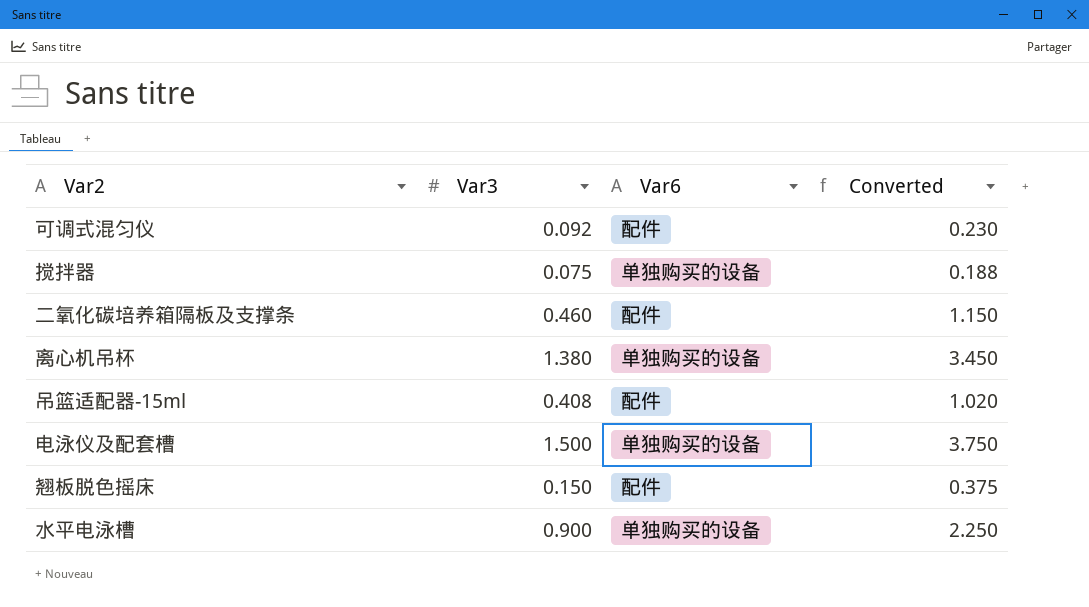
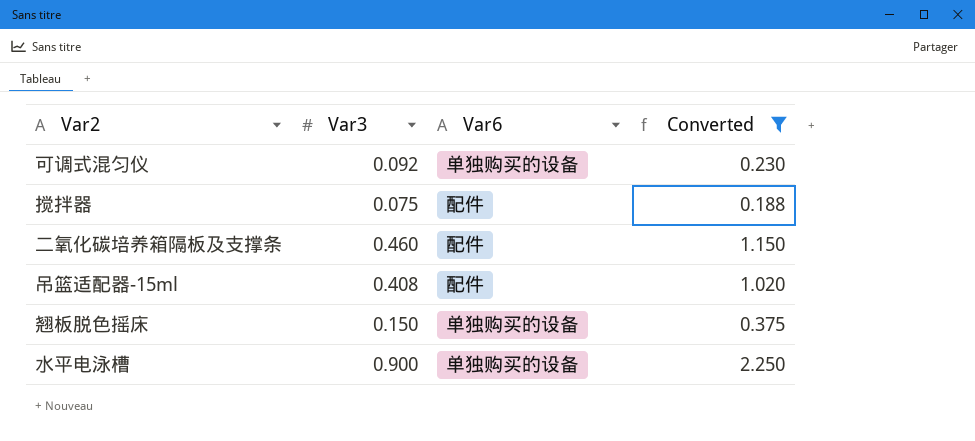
filter: none -> Converted <= 2.250
可调式混匀仪 | Var6: 配件 -> 单独购买的设备
搅拌器 | Var6: 单独购买的设备 -> 配件
翘板脱色摇床 | Var6: 配件 -> 单独购买的设备

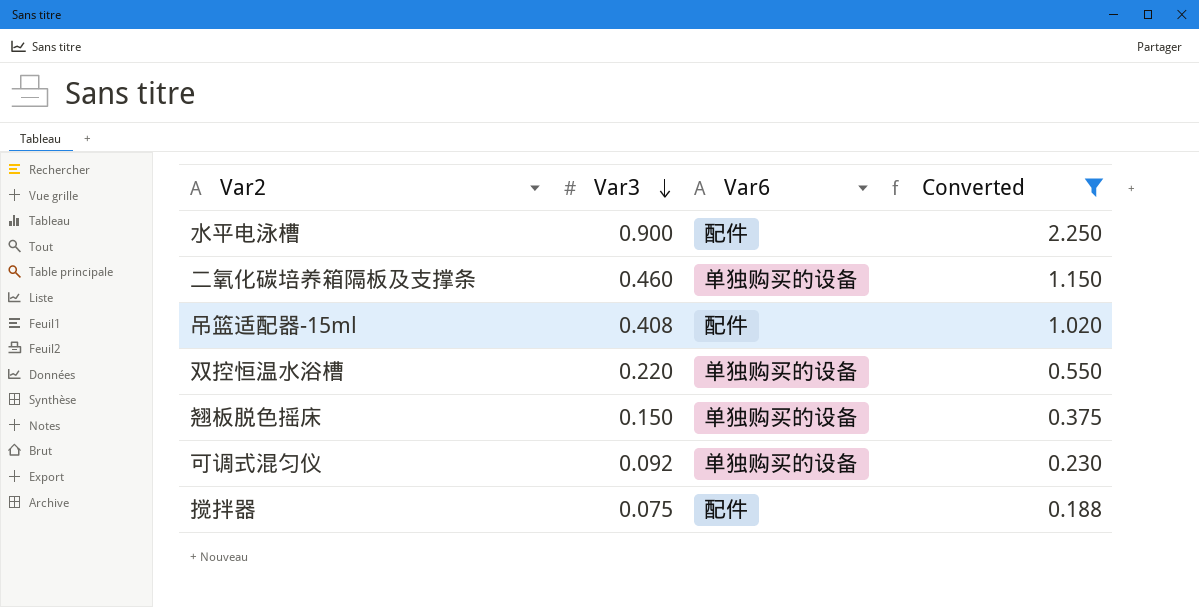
row order: none -> Var3 descending
水平电泳槽 | Var6: 单独购买的设备 -> 配件
二氧化碳培养箱隔板及支撑条 | Var6: 配件 -> 单独购买的设备
row 双控恒温水浴槽: none -> 0.220 | 单独购买的设备 | 0.550

